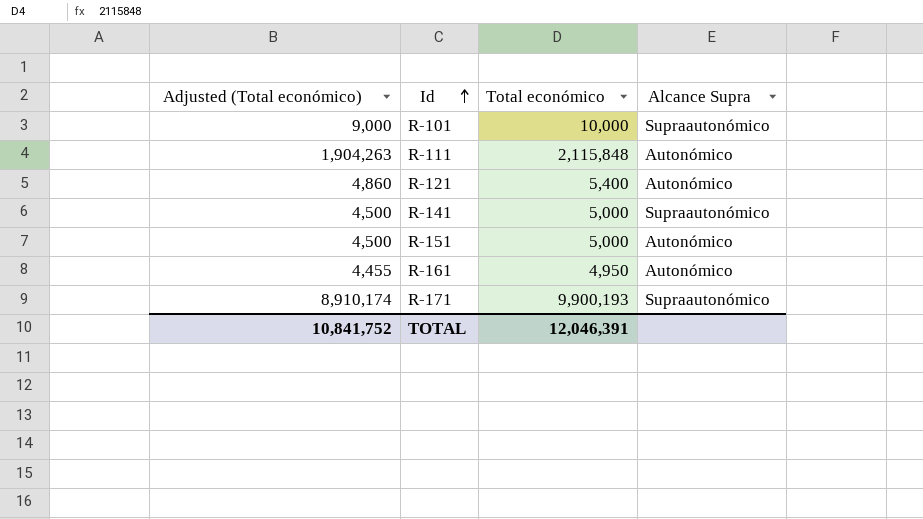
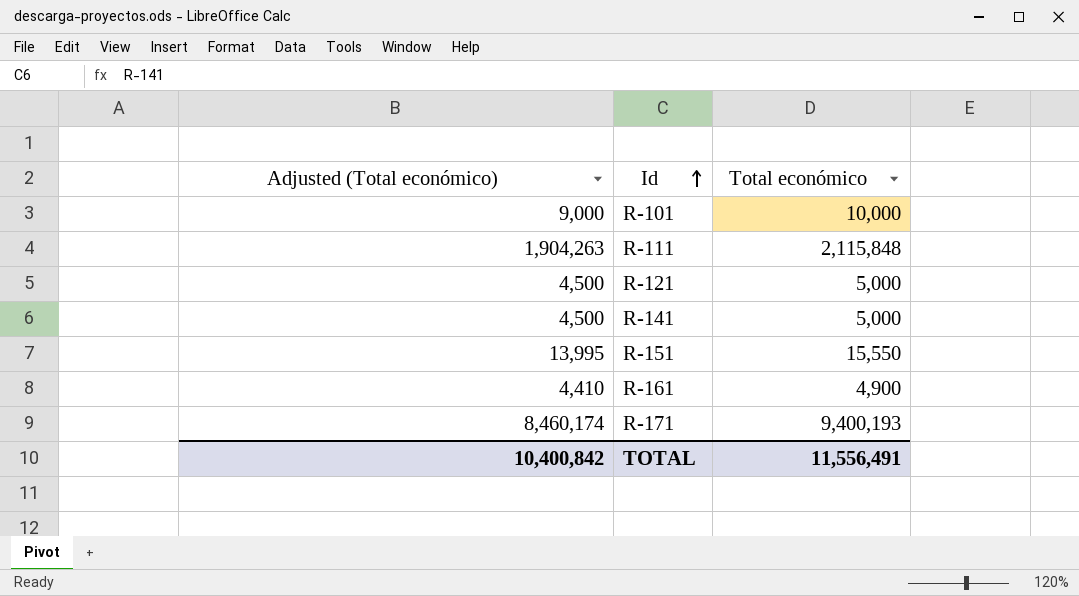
column Alcance Supra | position: 4 -> none
R-121 | Adjusted (Total económico): 4,860 -> 4,500
R-121 | Total económico: 5,400 -> 5,000
R-151 | Adjusted (Total económico): 4,500 -> 13,995
R-151 | Total económico: 5,000 -> 15,550
R-161 | Adjusted (Total económico): 4,455 -> 4,410
R-161 | Total económico: 4,950 -> 4,900
R-171 | Adjusted (Total económico): 8,910,174 -> 8,460,174
R-171 | Total económico: 9,900,193 -> 9,400,193
TOTAL | Adjusted (Total económico): 10,841,752 -> 10,400,842
TOTAL | Total económico: 12,046,391 -> 11,556,491

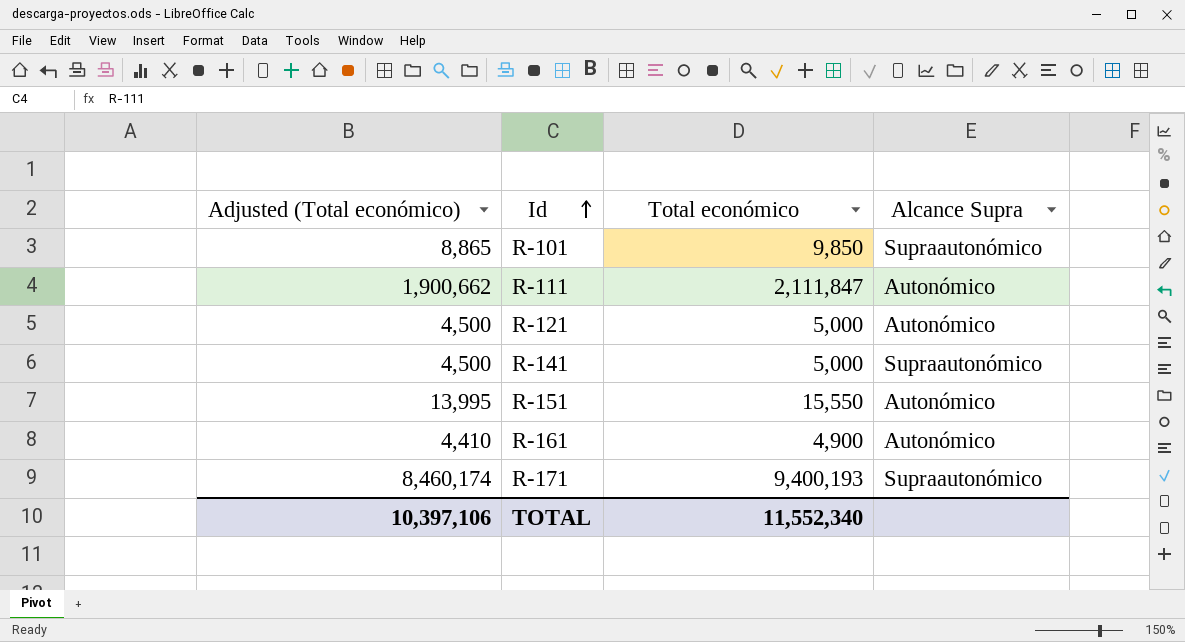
column Alcance Supra | position: none -> 4
R-101 | Adjusted (Total económico): 9,000 -> 8,865
R-101 | Total económico: 10,000 -> 9,850
R-111 | Adjusted (Total económico): 1,904,263 -> 1,900,662
R-111 | Total económico: 2,115,848 -> 2,111,847
TOTAL | Adjusted (Total económico): 10,400,842 -> 10,397,106
TOTAL | Total económico: 11,556,491 -> 11,552,340

